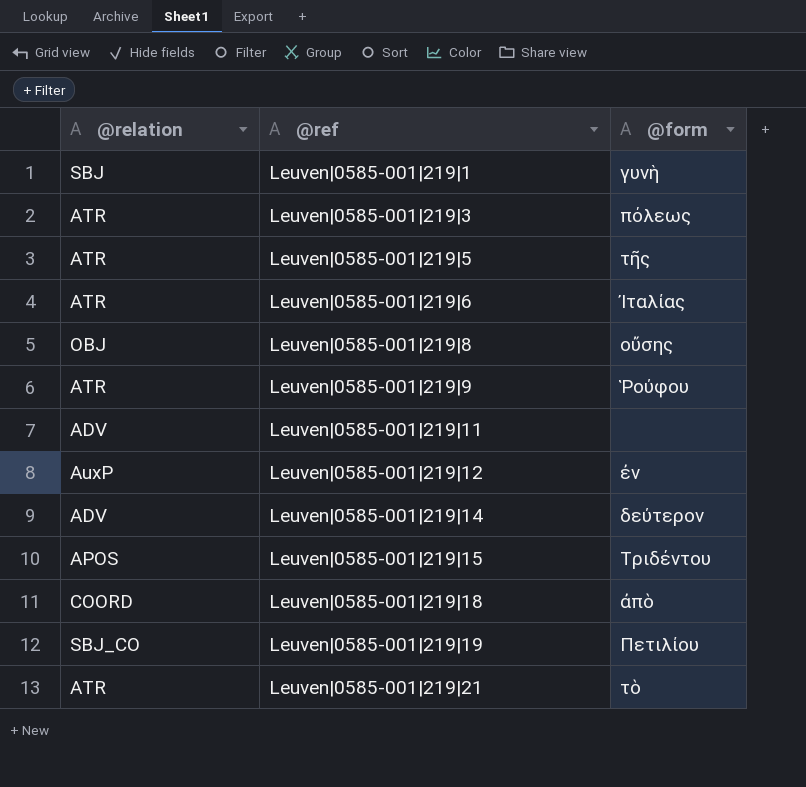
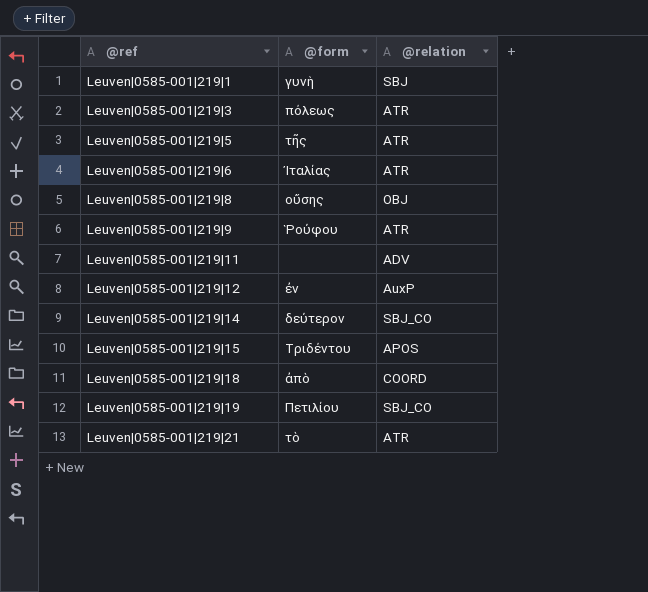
column @relation | position: 1 -> 3
Leuven|0585-001|219|14 | @relation: ADV -> SBJ_CO

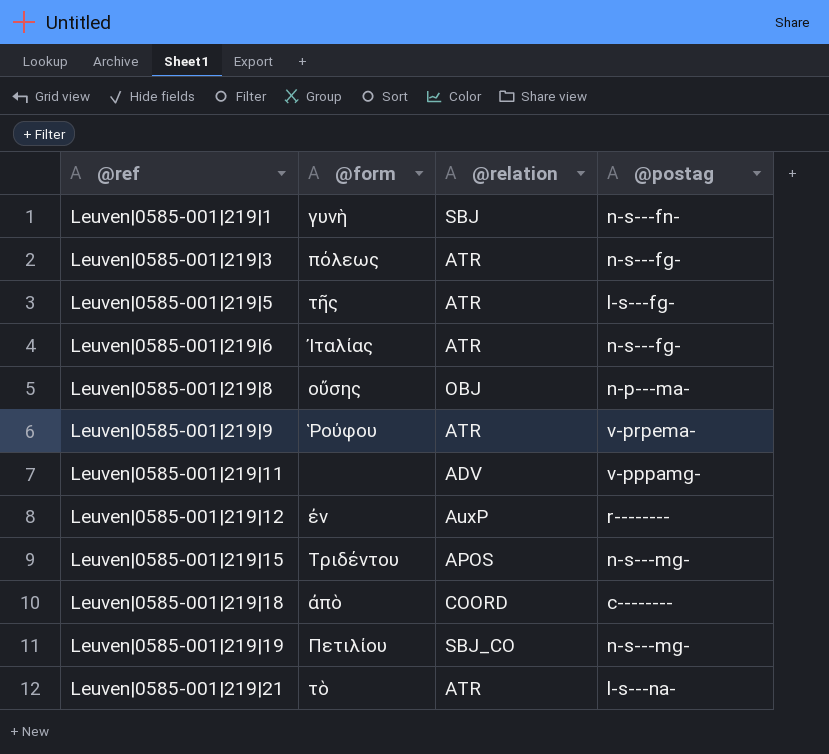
column @postag | position: none -> 4
row Leuven|0585-001|219|14: δεύτερον | SBJ_CO -> none

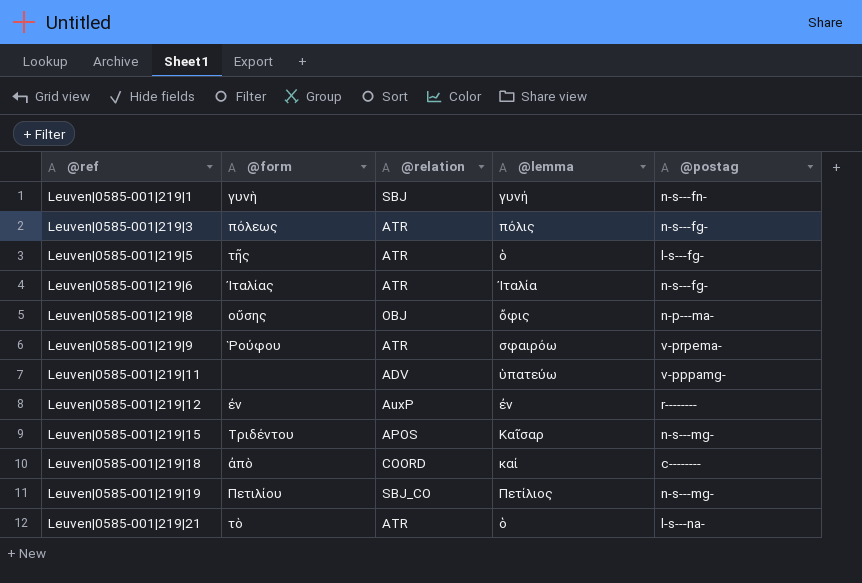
column @lemma | position: none -> 4

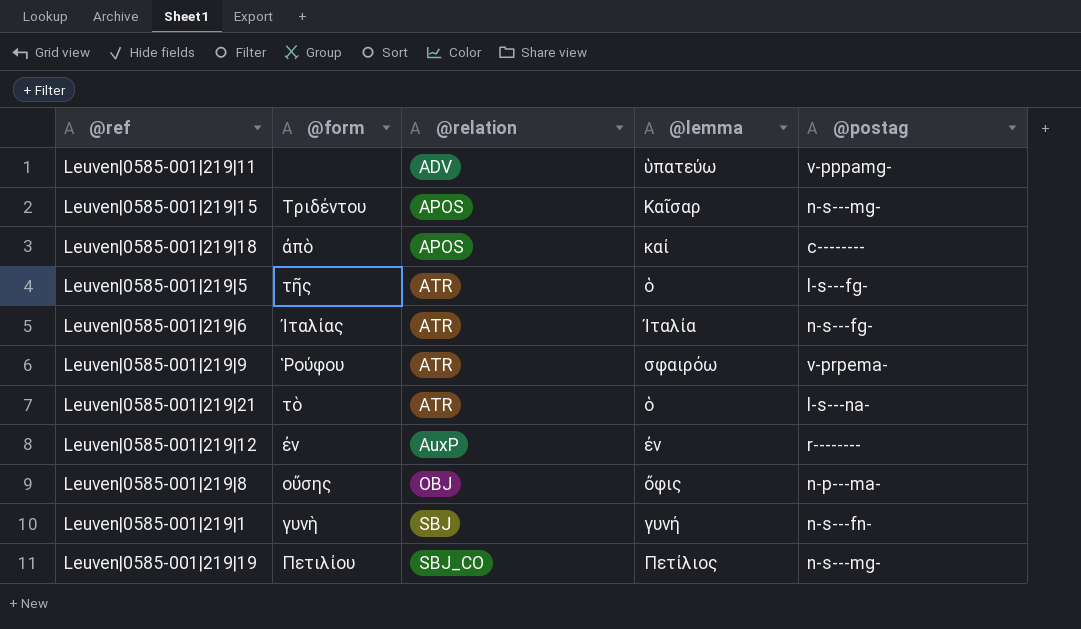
row order: @ref ascending -> @relation ascending
row Leuven|0585-001|219|3: πόλεως | ATR | πόλις | n-s---fg- -> none
Leuven|0585-001|219|18 | @relation: COORD -> APOS

